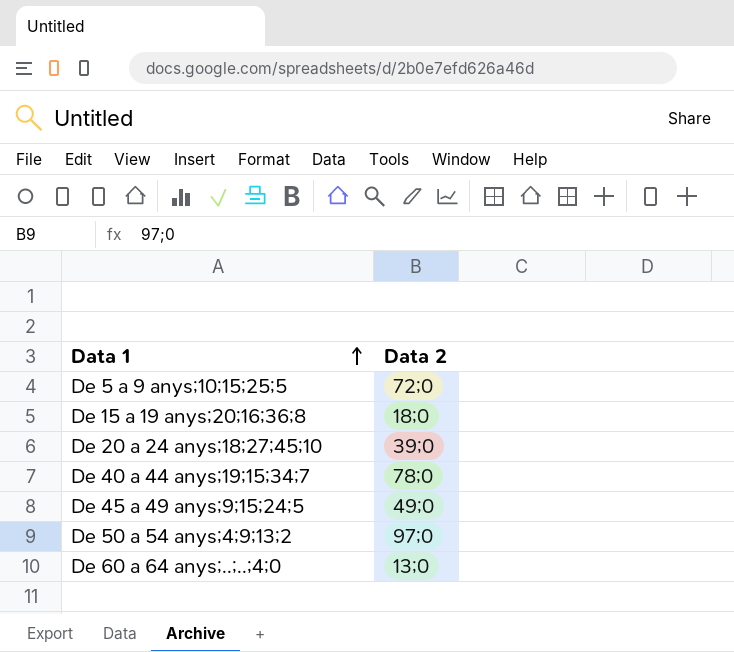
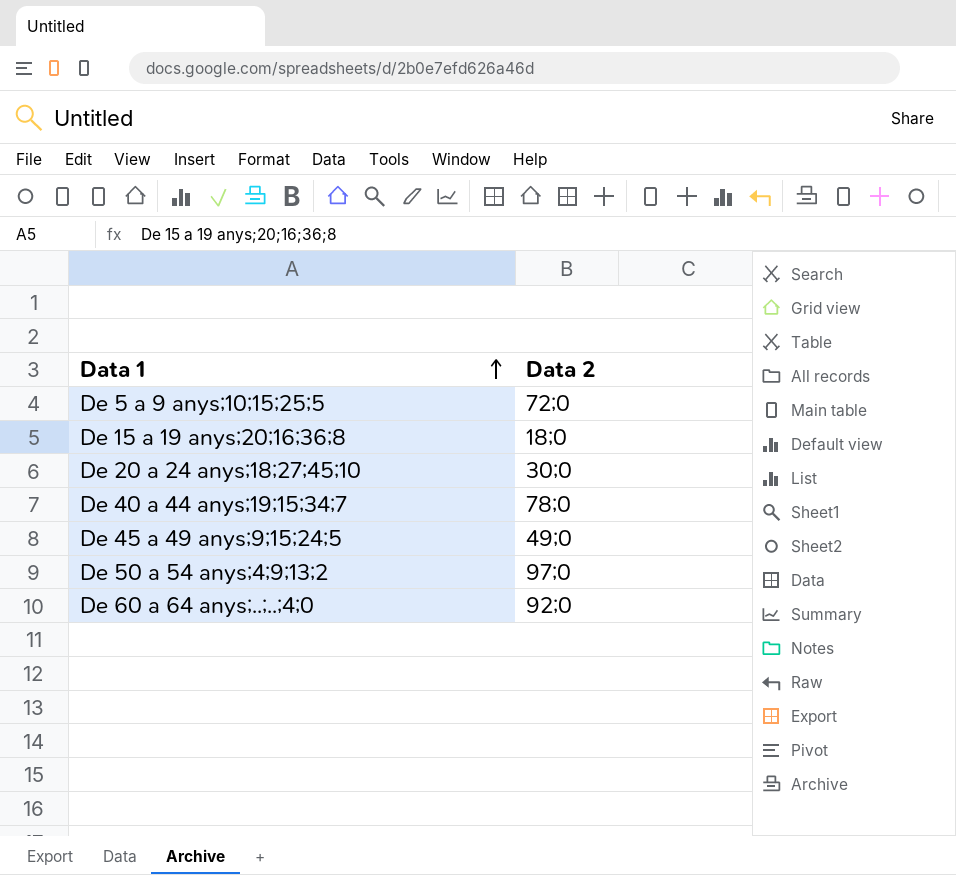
De 20 a 24 anys;18;27;45;10 | Data 2: 39;0 -> 30;0
De 60 a 64 anys;..;..;4;0 | Data 2: 13;0 -> 92;0

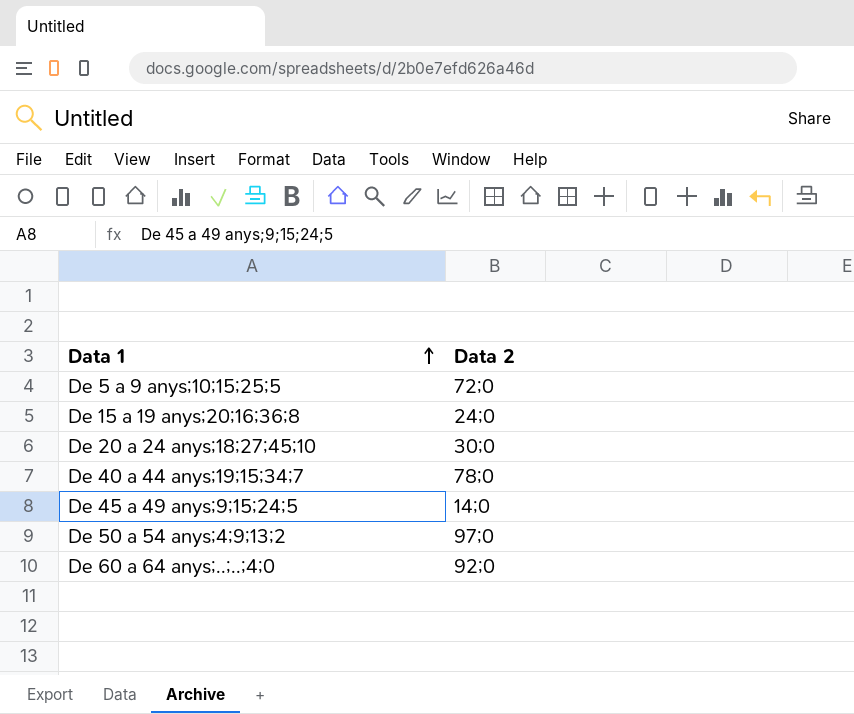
De 15 a 19 anys;20;16;36;8 | Data 2: 18;0 -> 24;0
De 45 a 49 anys;9;15;24;5 | Data 2: 49;0 -> 14;0

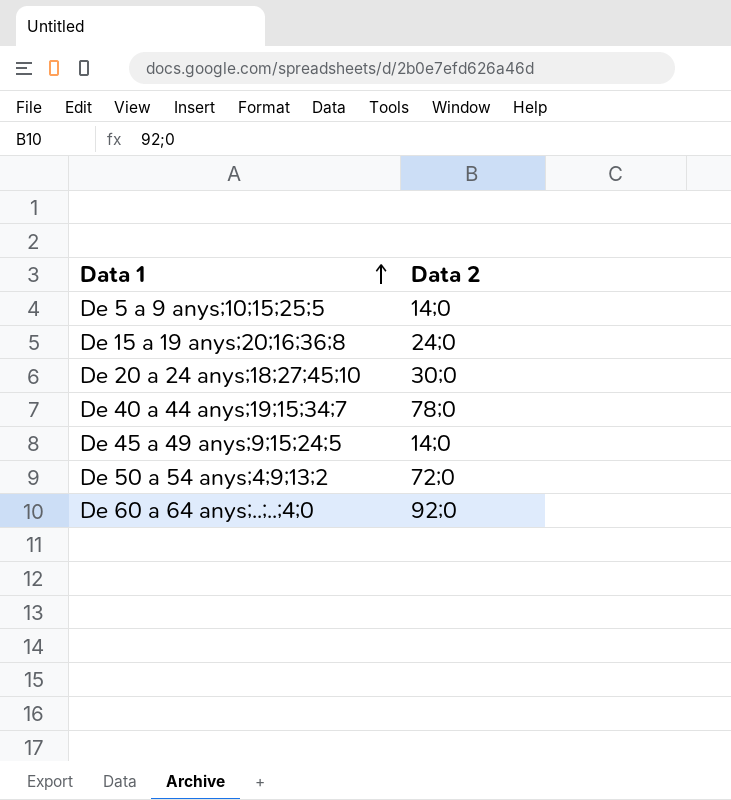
De 5 a 9 anys;10;15;25;5 | Data 2: 72;0 -> 14;0
De 50 a 54 anys;4;9;13;2 | Data 2: 97;0 -> 72;0

